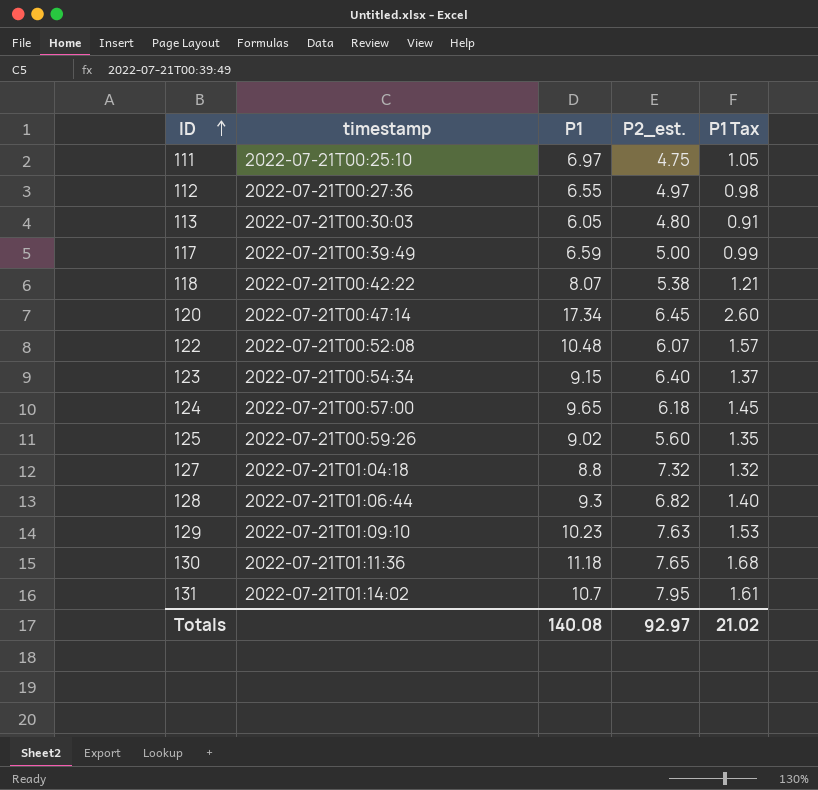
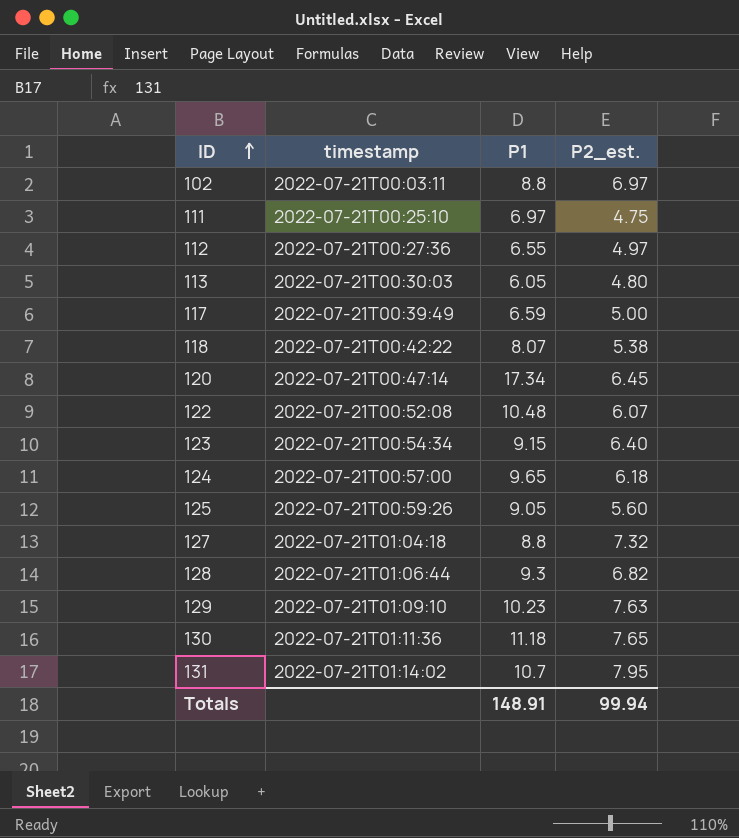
column P1 Tax | formula: [P1] * 0.15 -> none
row 102: none -> 2022-07-21T00:03:11 | 8.8 | 6.97
125 | P1: 9.02 -> 9.05
Totals | P1: 140.08 -> 148.91
Totals | P2_est.: 92.97 -> 99.94

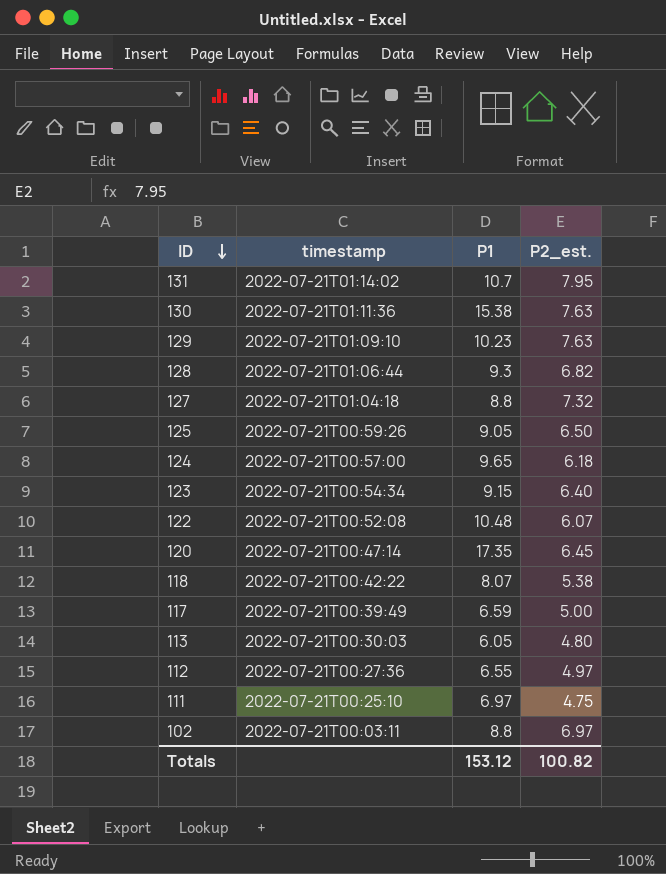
row order: ID ascending -> ID descending
130 | P1: 11.18 -> 15.38
130 | P2_est.: 7.65 -> 7.63
125 | P2_est.: 5.60 -> 6.50
120 | P1: 17.34 -> 17.35
Totals | P1: 148.91 -> 153.12
Totals | P2_est.: 99.94 -> 100.82

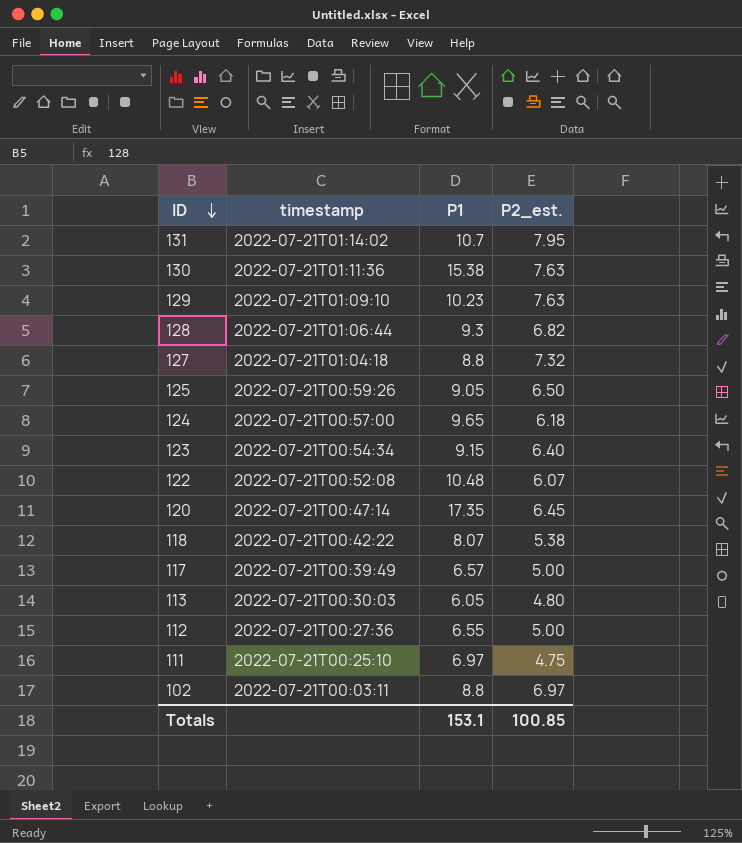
117 | P1: 6.59 -> 6.57
112 | P2_est.: 4.97 -> 5.00
Totals | P1: 153.12 -> 153.1
Totals | P2_est.: 100.82 -> 100.85

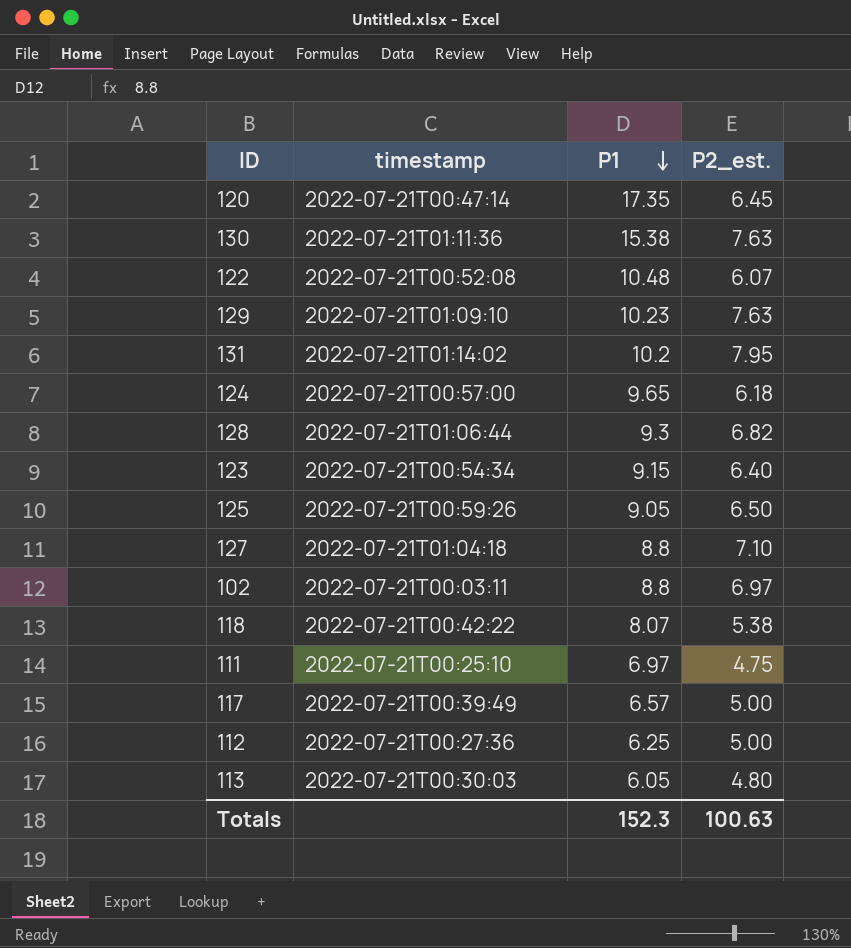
row order: ID descending -> P1 descending
131 | P1: 10.7 -> 10.2
127 | P2_est.: 7.32 -> 7.10
112 | P1: 6.55 -> 6.25
Totals | P1: 153.1 -> 152.3
Totals | P2_est.: 100.85 -> 100.63

